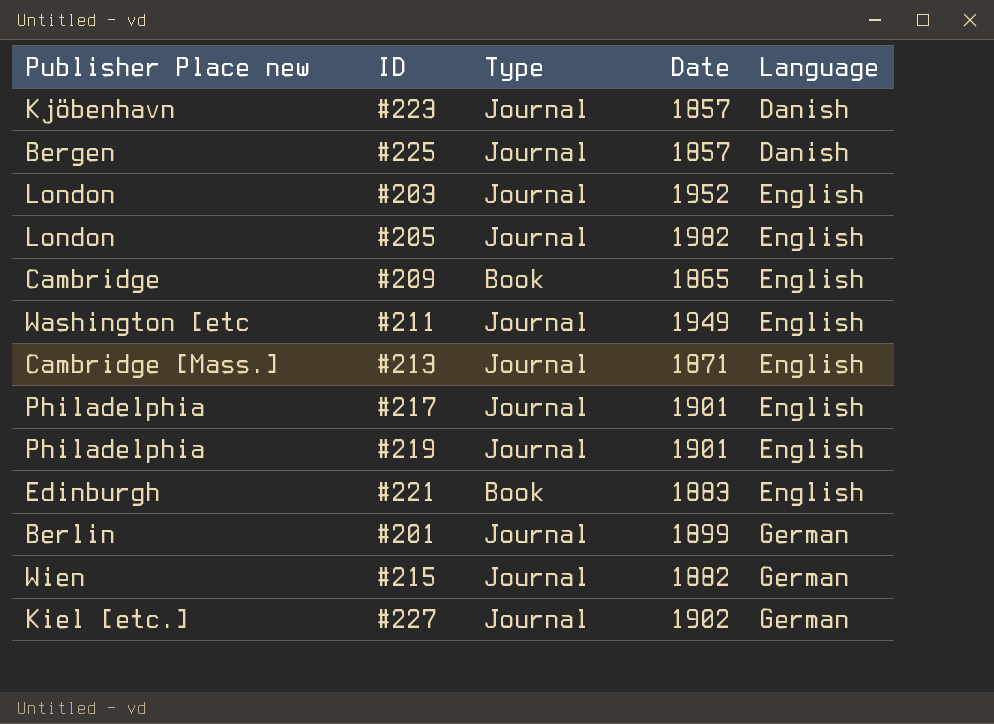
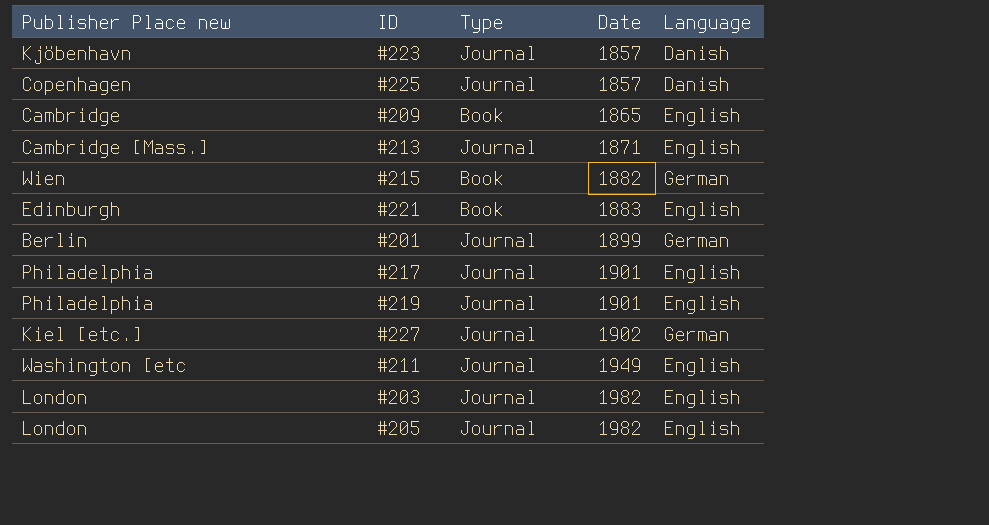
row order: Language ascending -> Date ascending
#225 | Publisher Place new: Bergen -> Copenhagen
#215 | Type: Journal -> Book
#203 | Date: 1952 -> 1982

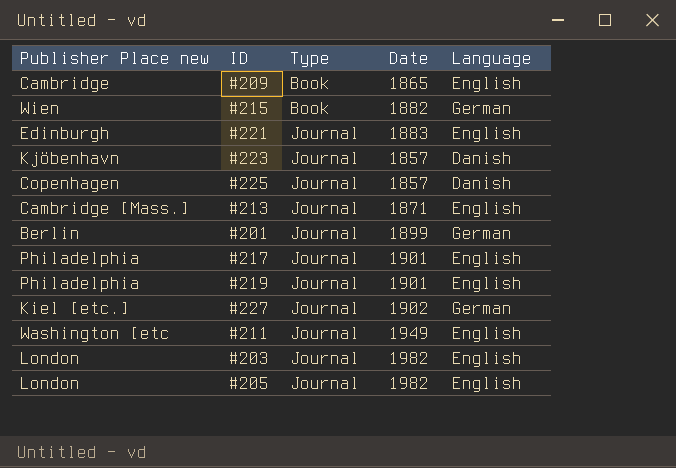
row order: Date ascending -> Type ascending
#221 | Type: Book -> Journal

